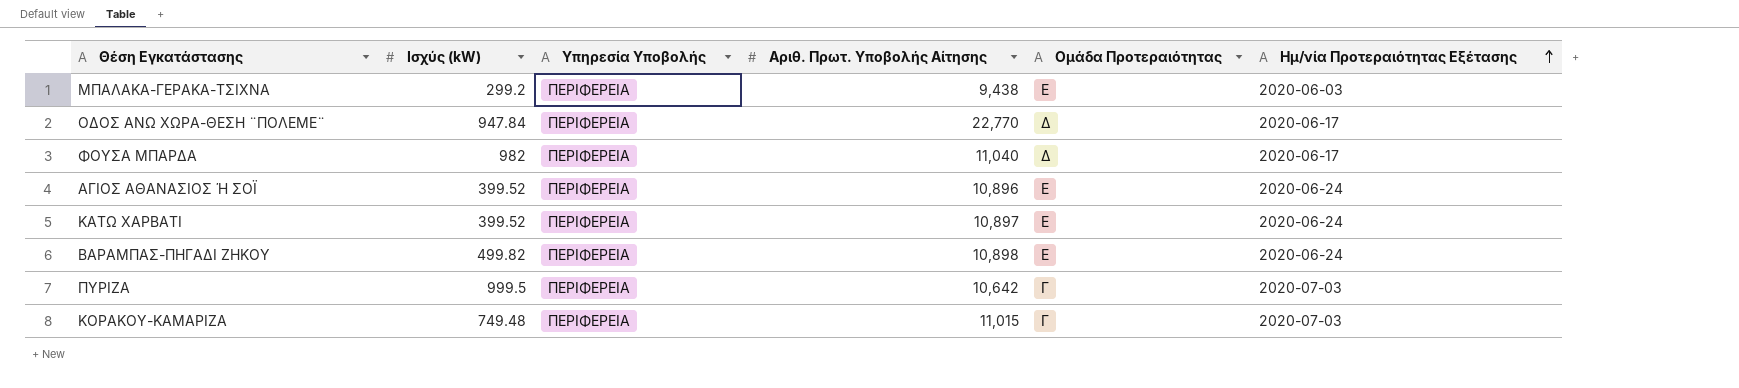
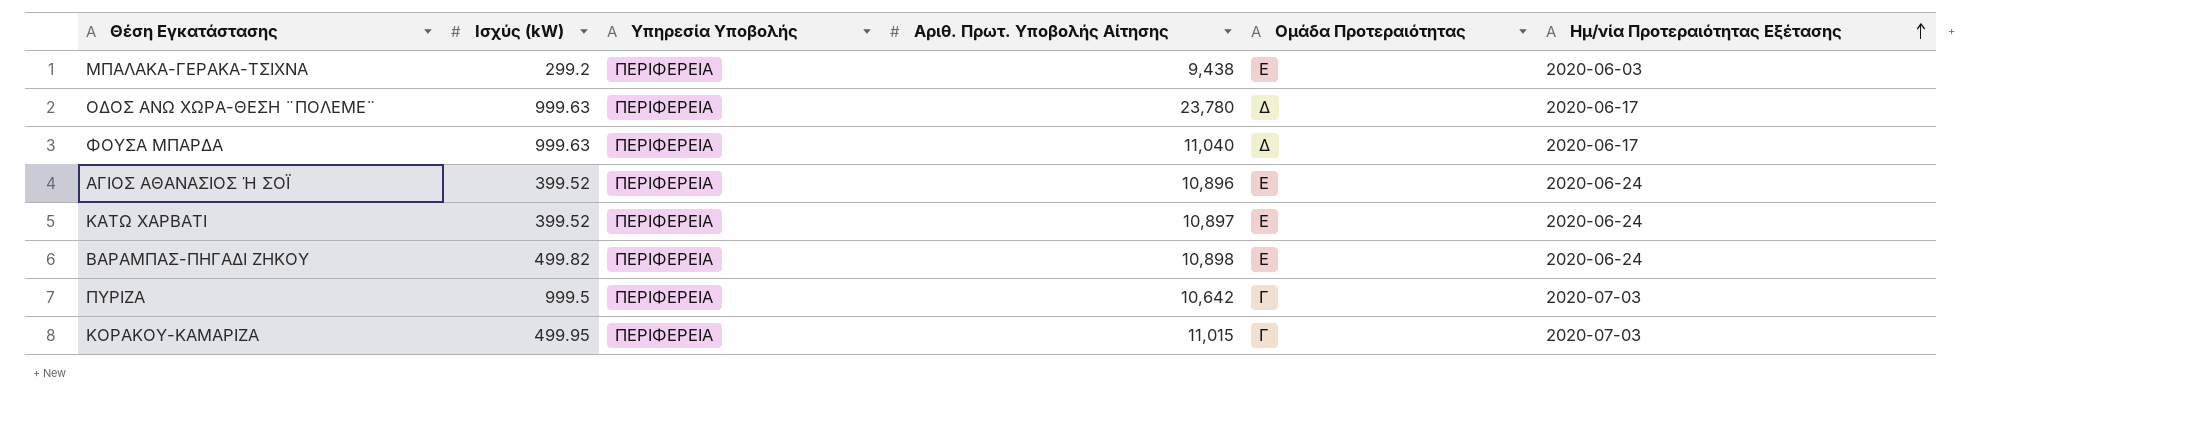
ΟΔΟΣ ΑΝΩ ΧΩΡΑ-ΘΕΣΗ ¨ΠΟΛΕΜΕ¨ | Ισχύς (kW): 947.84 -> 999.63
ΟΔΟΣ ΑΝΩ ΧΩΡΑ-ΘΕΣΗ ¨ΠΟΛΕΜΕ¨ | Αριθ. Πρωτ. Υποβολής Αίτησης: 22,770 -> 23,780
ΦΟΥΣΑ ΜΠΑΡΔΑ | Ισχύς (kW): 982 -> 999.63
ΚΟΡΑΚΟΥ-ΚΑΜΑΡΙΖΑ | Ισχύς (kW): 749.48 -> 499.95

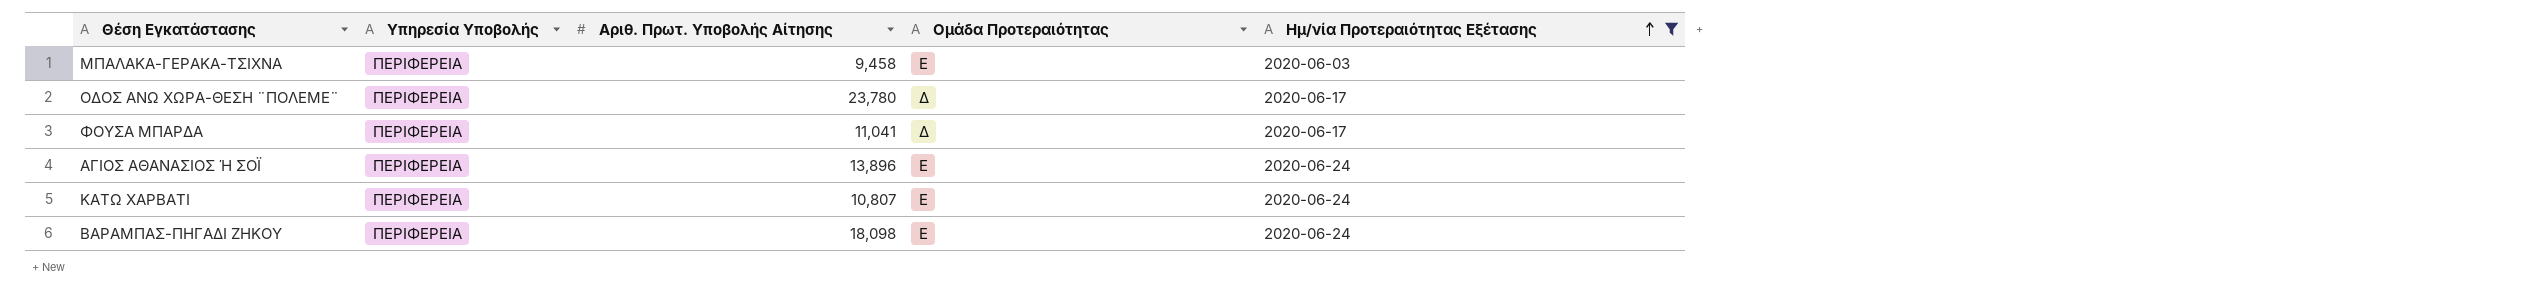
filter: none -> Ημ/νία Προτεραιότητας Εξέτασης != 2020-07-03
column Ισχύς (kW) | position: 2 -> none
ΜΠΑΛΑΚΑ-ΓΕΡΑΚΑ-ΤΣΙΧΝΑ | Αριθ. Πρωτ. Υποβολής Αίτησης: 9,438 -> 9,458
ΦΟΥΣΑ ΜΠΑΡΔΑ | Αριθ. Πρωτ. Υποβολής Αίτησης: 11,040 -> 11,041
ΑΓΙΟΣ ΑΘΑΝΑΣΙΟΣ Ή ΣΟΪ | Αριθ. Πρωτ. Υποβολής Αίτησης: 10,896 -> 13,896
ΚΑΤΩ ΧΑΡΒΑΤΙ | Αριθ. Πρωτ. Υποβολής Αίτησης: 10,897 -> 10,807
BAΡΑΜΠΑΣ-ΠΗΓΑΔΙ ΖΗΚΟΥ | Αριθ. Πρωτ. Υποβολής Αίτησης: 10,898 -> 18,098

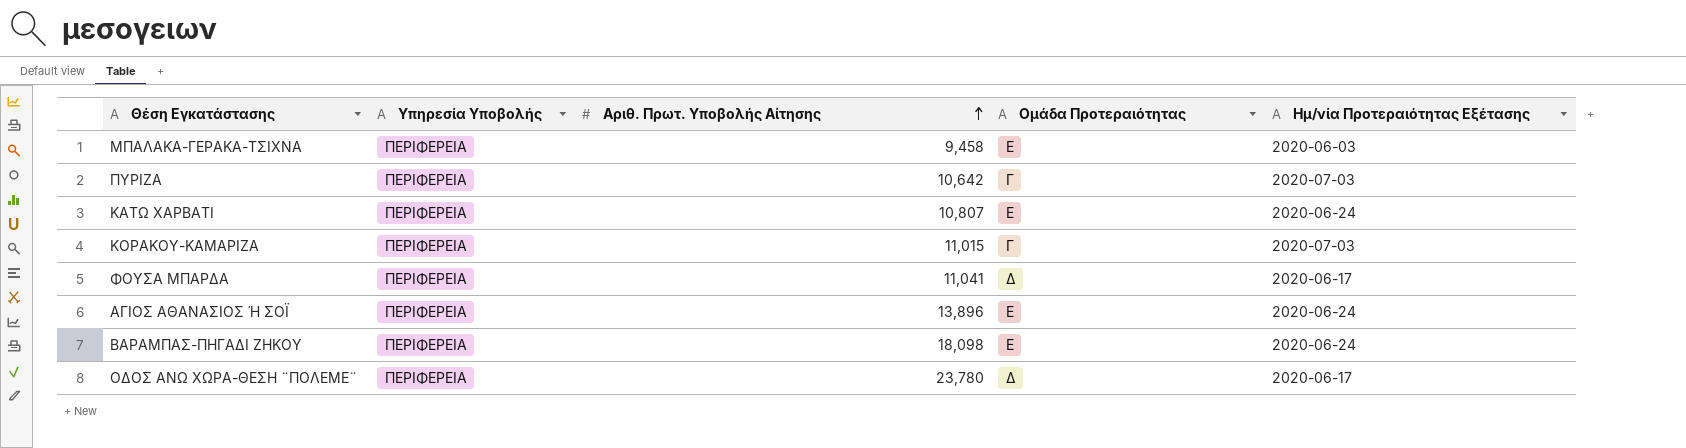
filter: Ημ/νία Προτεραιότητας Εξέτασης != 2020-07-03 -> none
row order: Ημ/νία Προτεραιότητας Εξέτασης ascending -> Αριθ. Πρωτ. Υποβολής Αίτησης ascending

